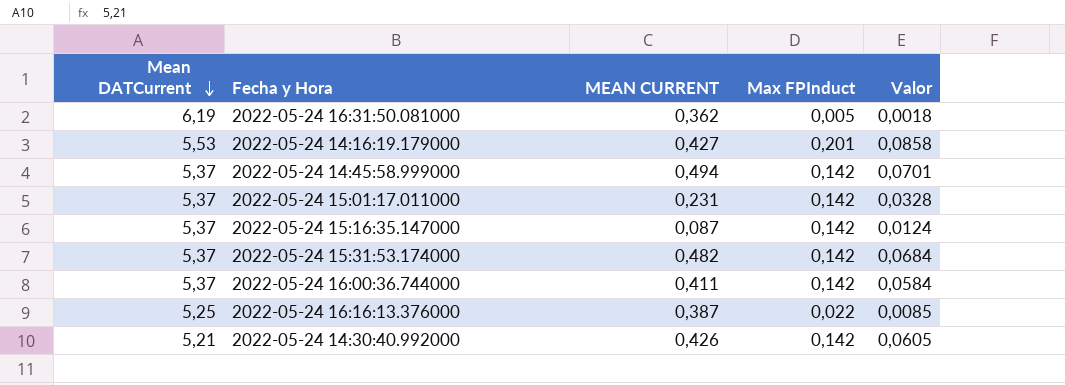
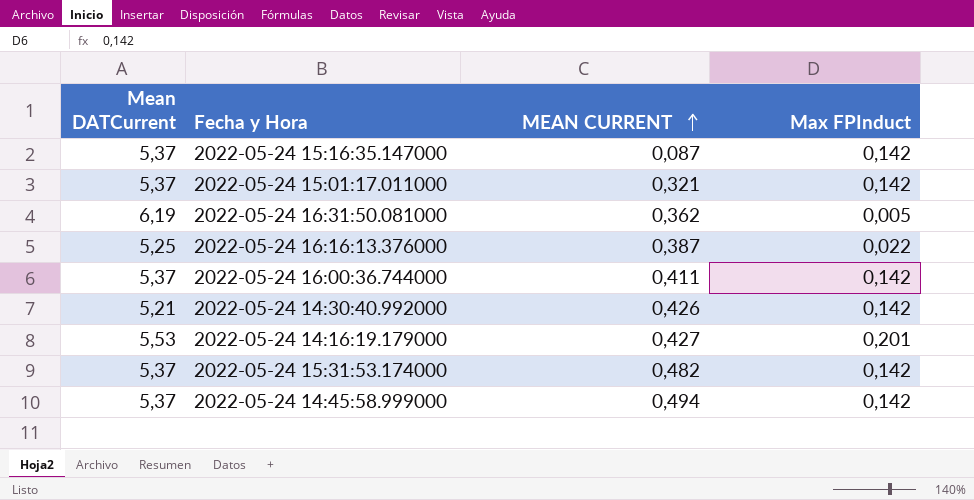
row order: Mean DATCurrent descending -> MEAN CURRENT ascending
column Valor | formula: [MEAN CURRENT] * [Max FPInduct] -> none
2022-05-24 15:01:17.011000 | MEAN CURRENT: 0,231 -> 0,321

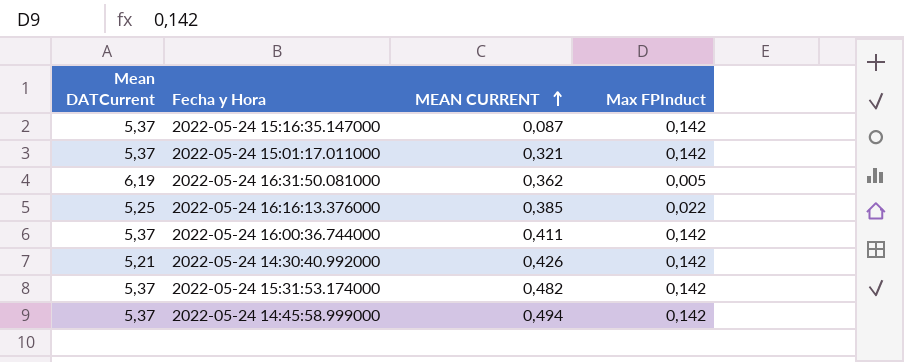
row 2022-05-24 14:16:19.179000: 5,53 | 0,427 | 0,201 -> none
2022-05-24 16:16:13.376000 | MEAN CURRENT: 0,387 -> 0,385

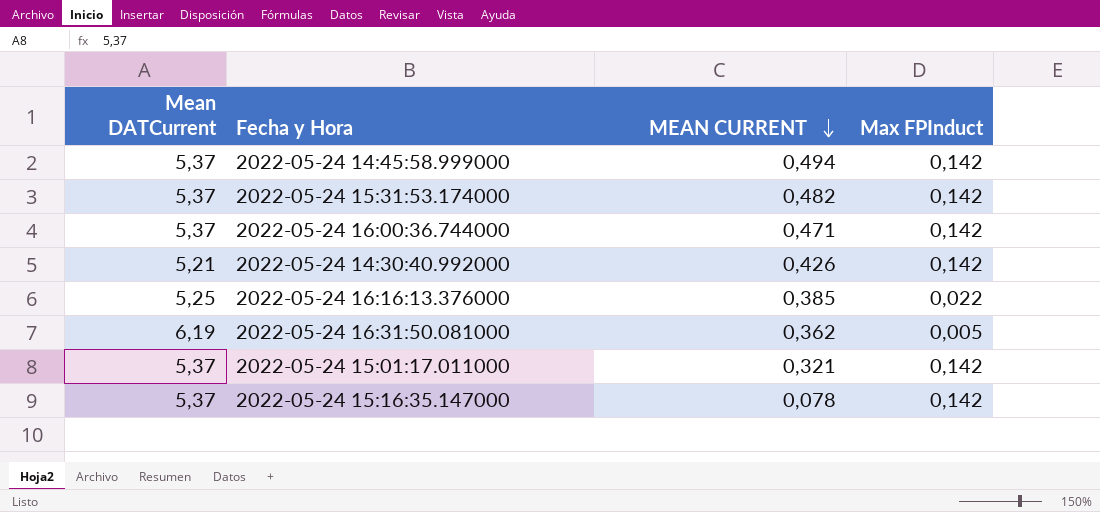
row order: MEAN CURRENT ascending -> MEAN CURRENT descending
2022-05-24 16:00:36.744000 | MEAN CURRENT: 0,411 -> 0,471
2022-05-24 15:16:35.147000 | MEAN CURRENT: 0,087 -> 0,078

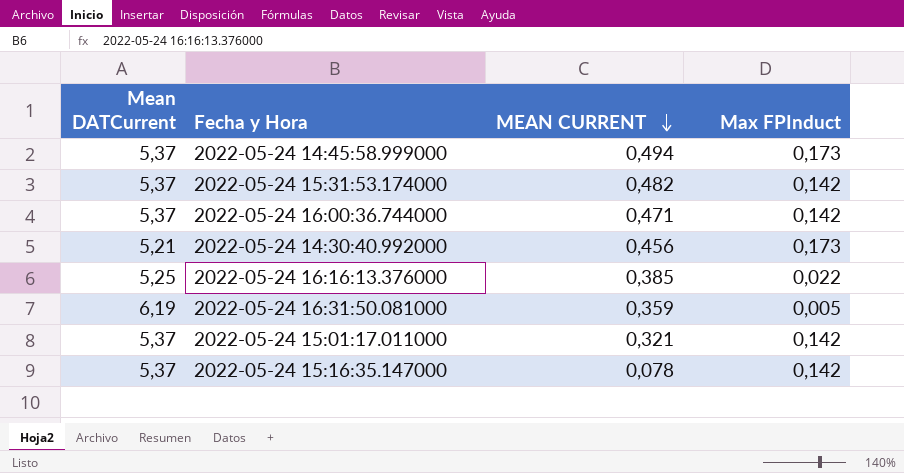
2022-05-24 14:45:58.999000 | Max FPInduct: 0,142 -> 0,173
2022-05-24 14:30:40.992000 | MEAN CURRENT: 0,426 -> 0,456
2022-05-24 14:30:40.992000 | Max FPInduct: 0,142 -> 0,173
2022-05-24 16:31:50.081000 | MEAN CURRENT: 0,362 -> 0,359

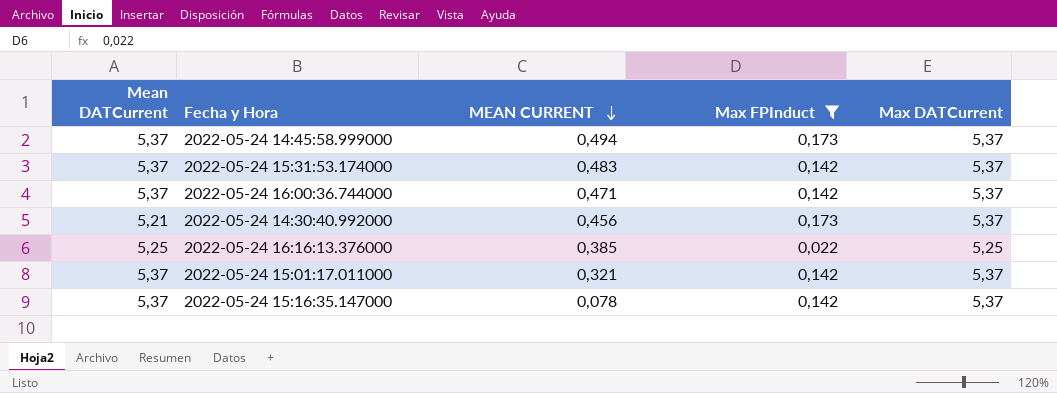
filter: none -> Max FPInduct != 0,005
column Max DATCurrent | position: none -> 5
2022-05-24 15:31:53.174000 | MEAN CURRENT: 0,482 -> 0,483

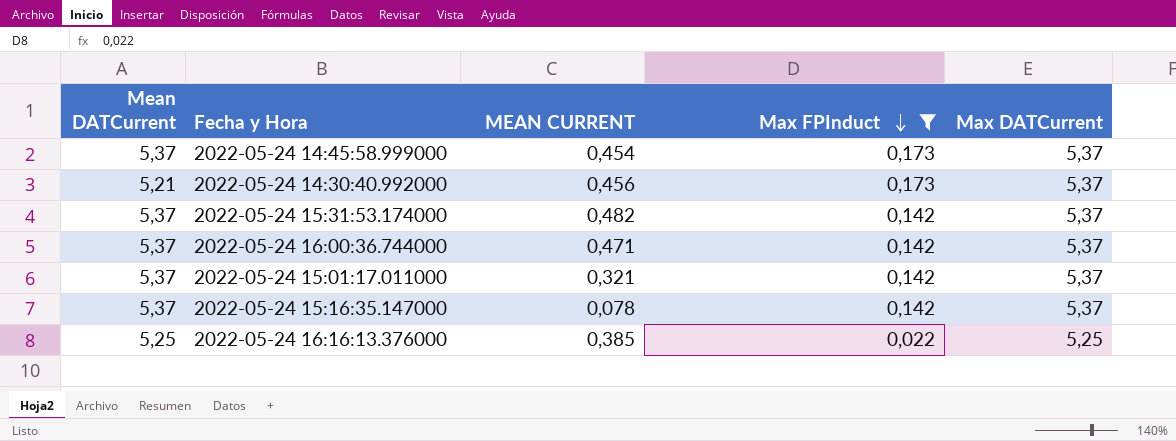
row order: MEAN CURRENT descending -> Max FPInduct descending
2022-05-24 14:45:58.999000 | MEAN CURRENT: 0,494 -> 0,454
2022-05-24 15:31:53.174000 | MEAN CURRENT: 0,483 -> 0,482

